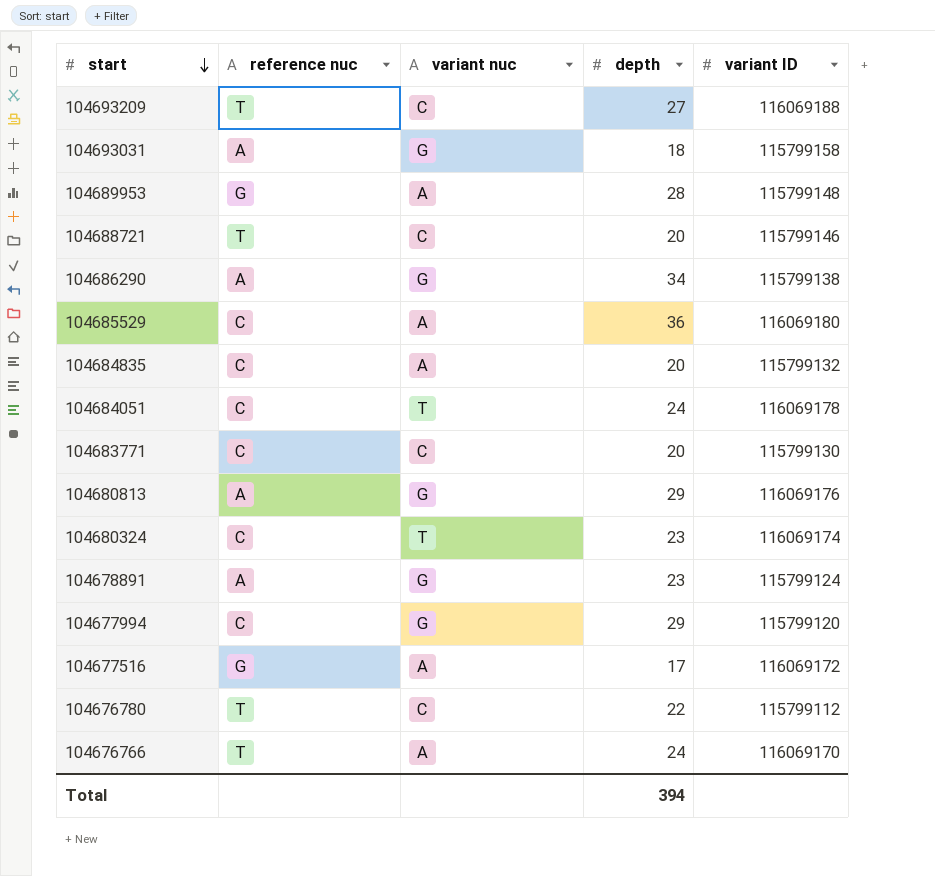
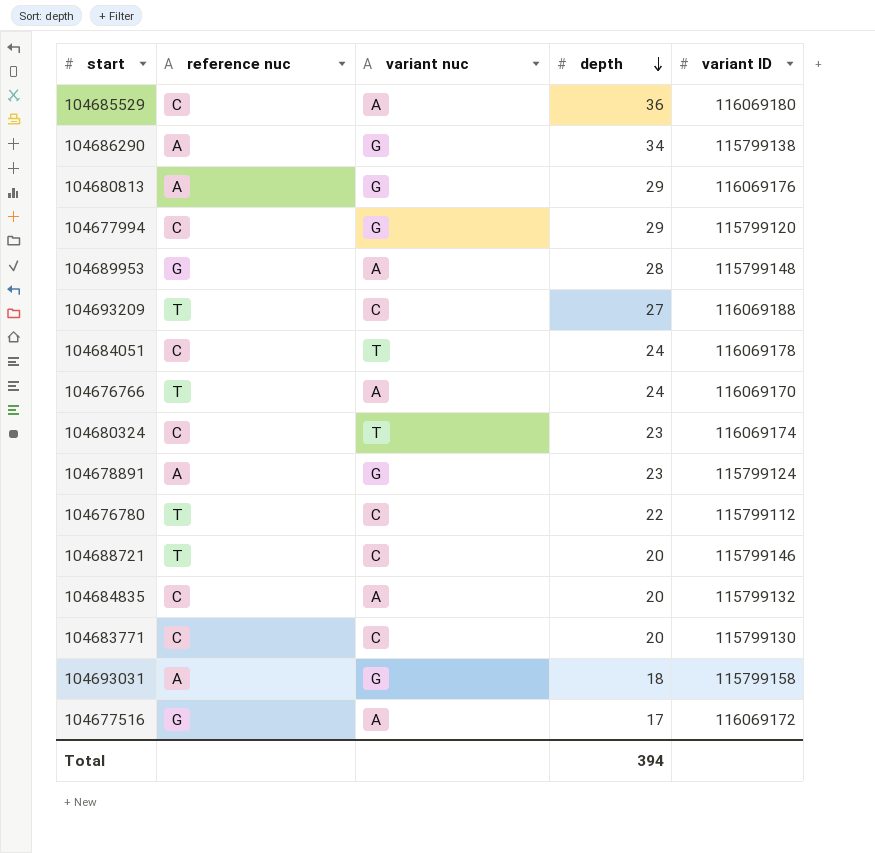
row order: start descending -> depth descending

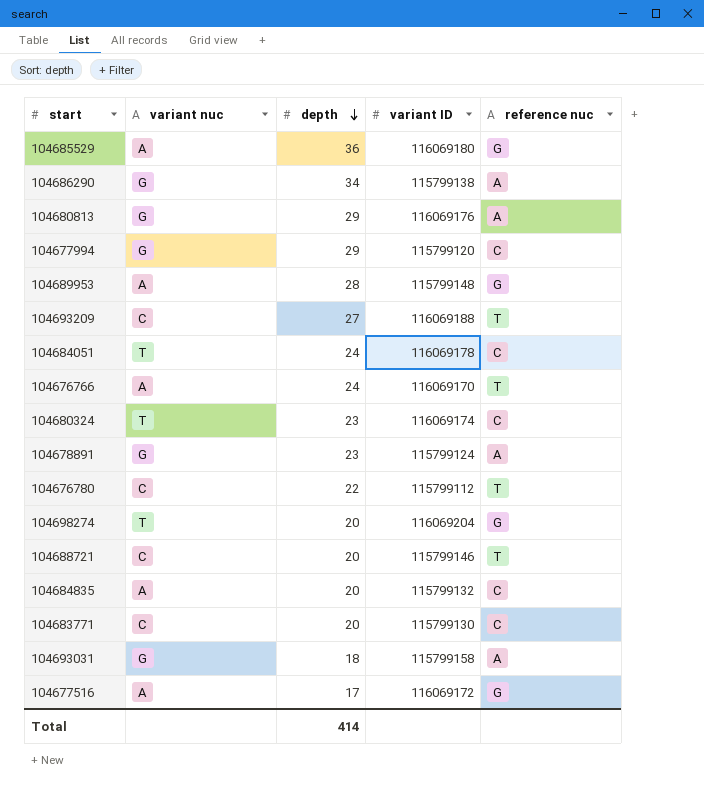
column reference nuc | position: 2 -> 5
104685529 | reference nuc: C -> G
row 104698274: none -> T | 20 | 116069204 | G
Total | depth: 394 -> 414

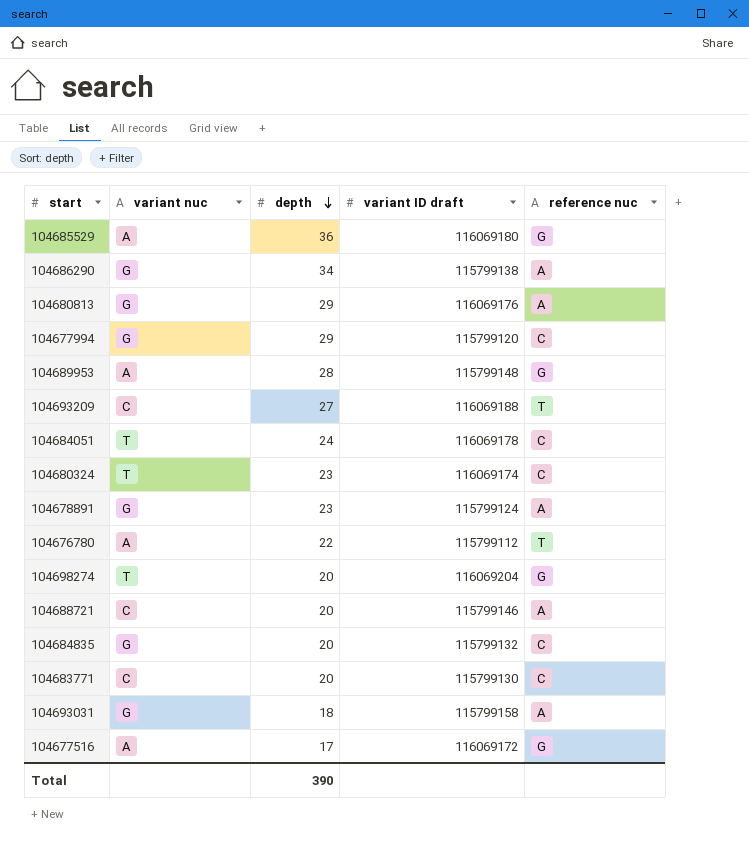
column name: variant ID -> variant ID draft
row 104676766: A | 24 | 116069170 | T -> none
104676780 | variant nuc: C -> A
104688721 | reference nuc: T -> A
104684835 | variant nuc: A -> G
Total | depth: 414 -> 390

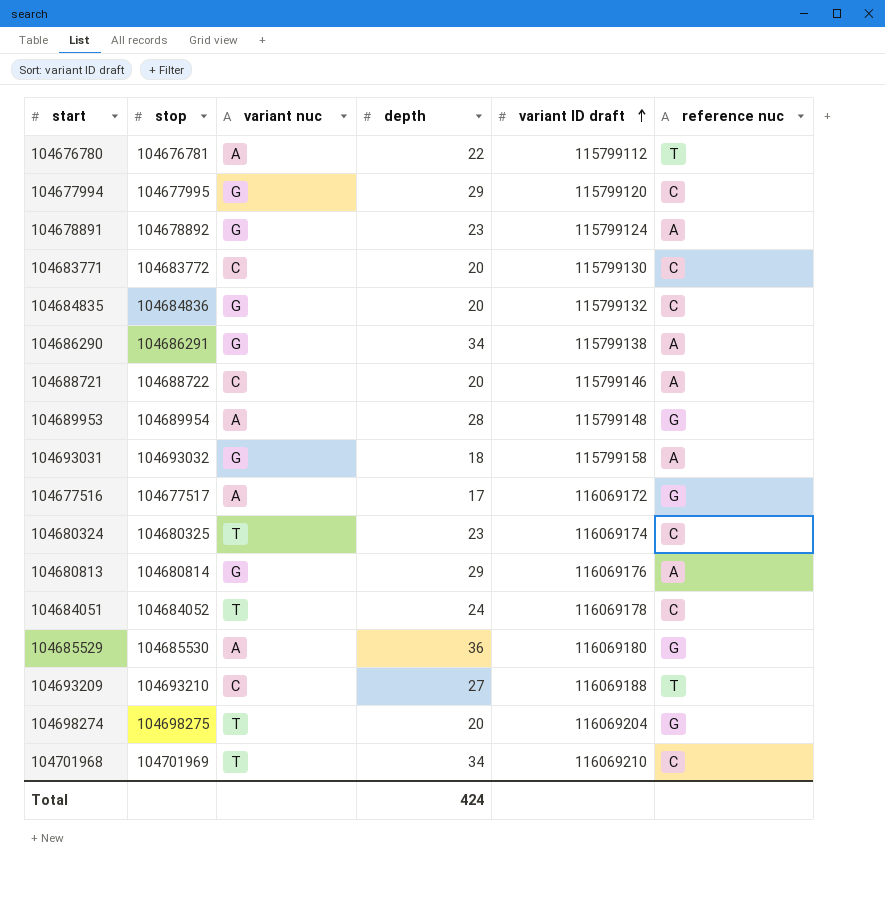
row order: depth descending -> variant ID draft ascending
column stop | position: none -> 2
row 104701968: none -> 104701969 | T | 34 | 116069210 | C
Total | depth: 390 -> 424

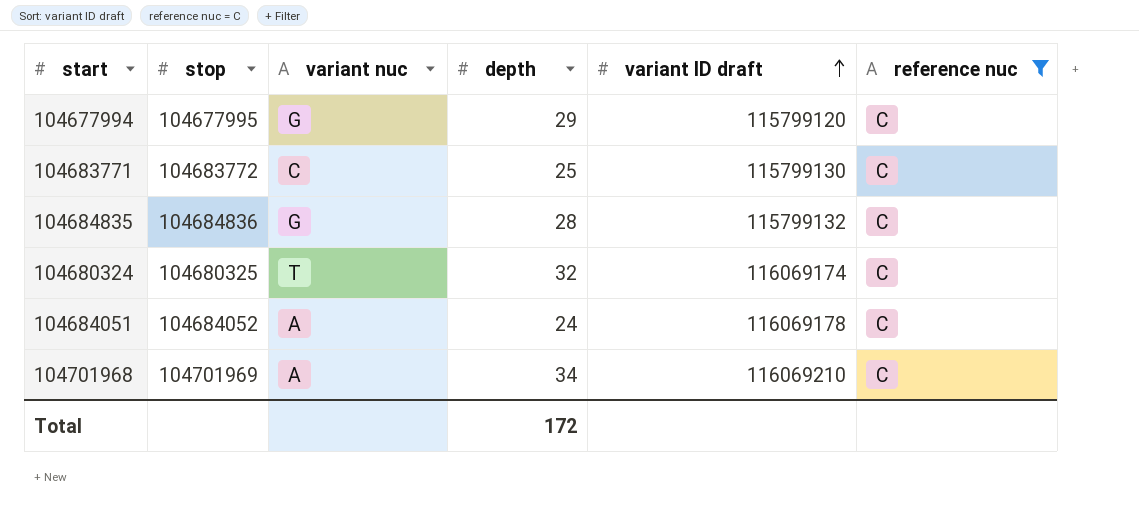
filter: none -> reference nuc = C
104683771 | depth: 20 -> 25
104684835 | depth: 20 -> 28
104680324 | depth: 23 -> 32
104684051 | variant nuc: T -> A
104701968 | variant nuc: T -> A
Total | depth: 424 -> 172

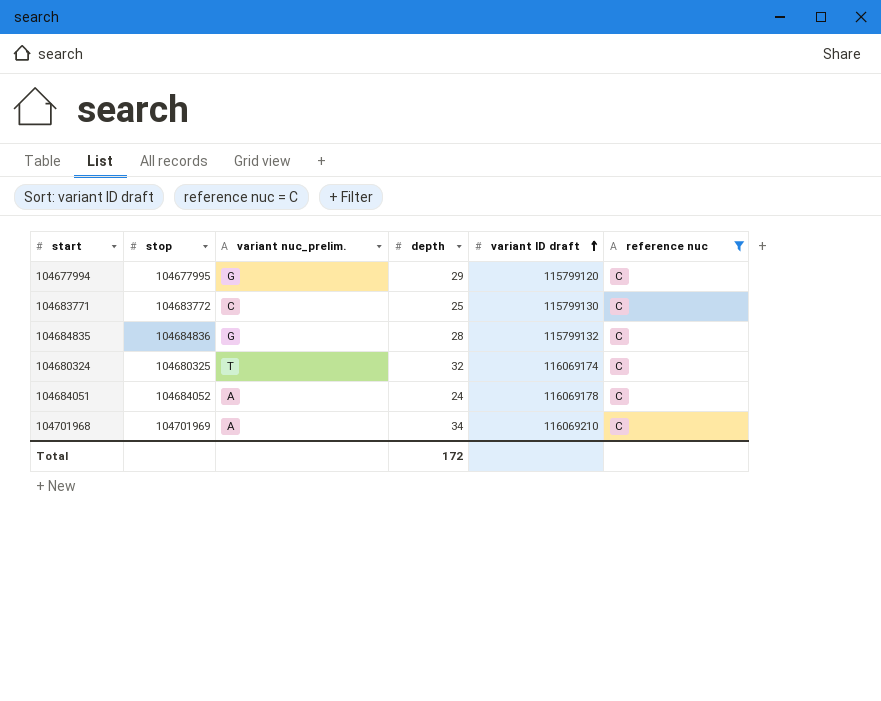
column name: variant nuc -> variant nuc_prelim.

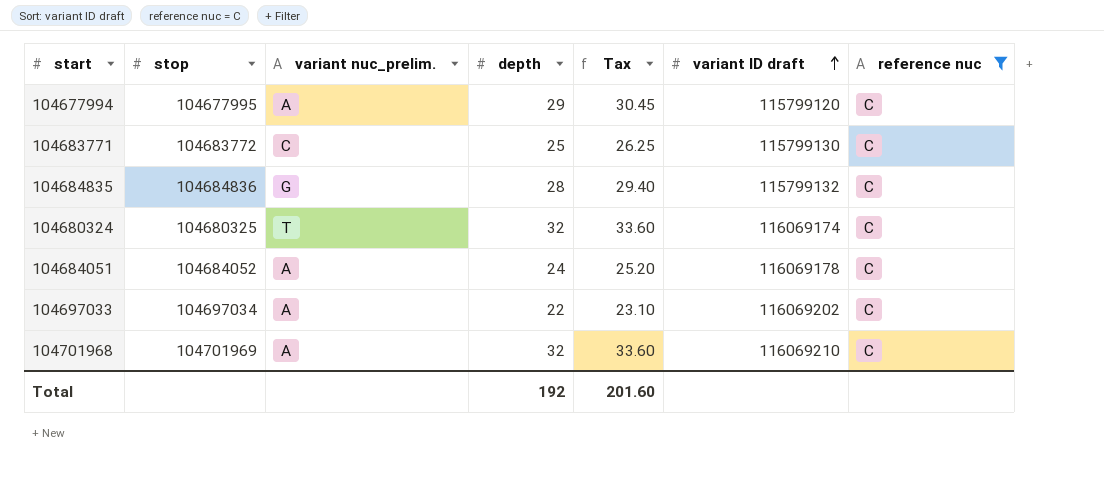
column Tax | formula: none -> [depth] * 1.05
104677994 | variant nuc_prelim.: G -> A
row 104697033: none -> 104697034 | A | 22 | 23.10 | 116069202 | C
104701968 | depth: 34 -> 32
Total | depth: 172 -> 192

